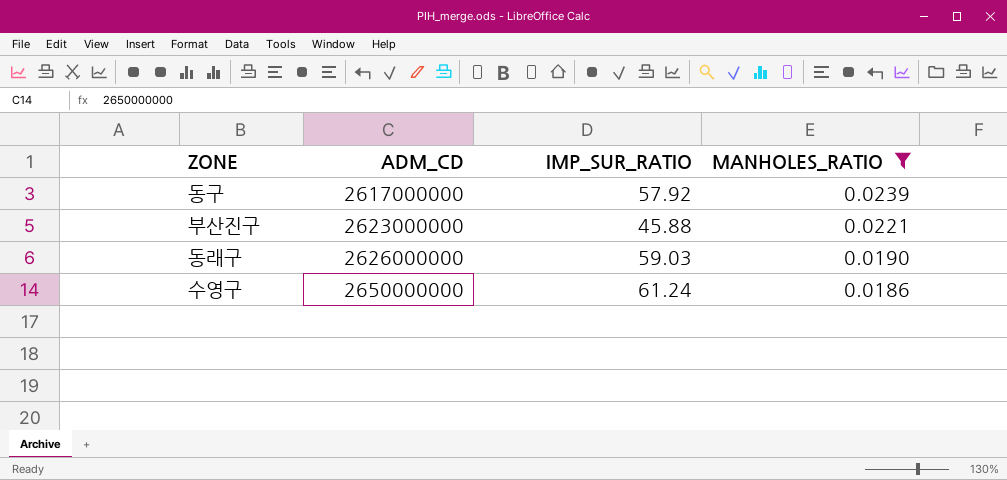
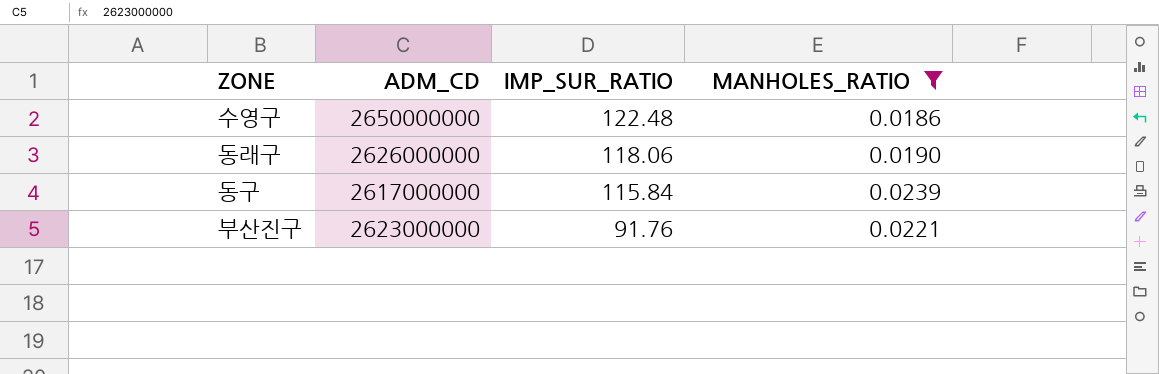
row order: ADM_CD ascending -> IMP_SUR_RATIO descending
수영구 | IMP_SUR_RATIO: 61.24 -> 122.48
동래구 | IMP_SUR_RATIO: 59.03 -> 118.06
동구 | IMP_SUR_RATIO: 57.92 -> 115.84
부산진구 | IMP_SUR_RATIO: 45.88 -> 91.76

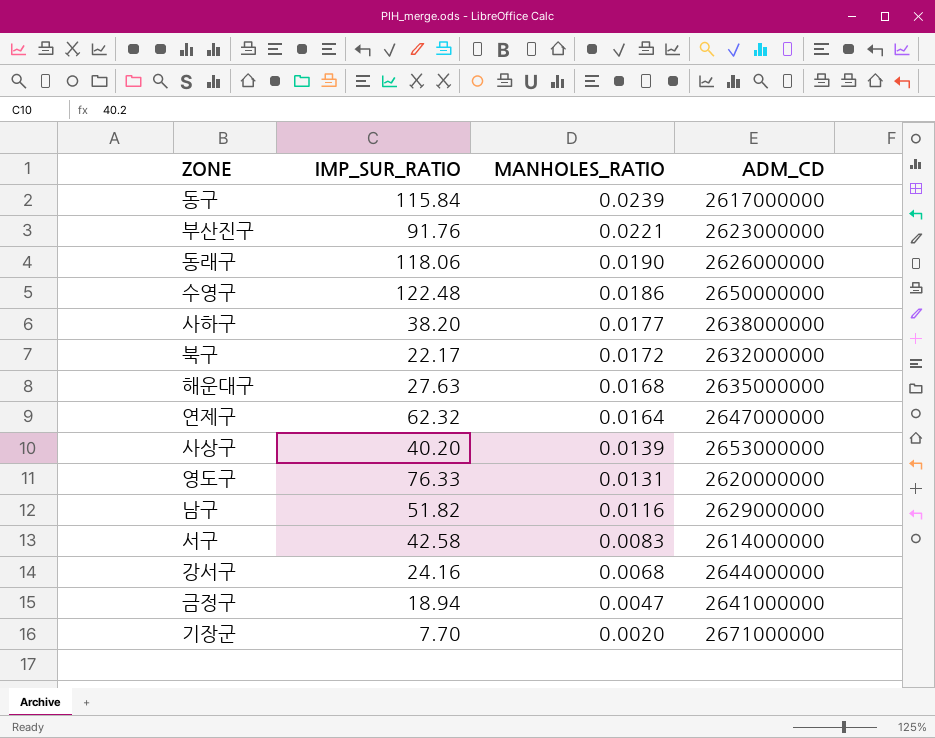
filter: MANHOLES_RATIO >= 0.0186 -> none
row order: IMP_SUR_RATIO descending -> MANHOLES_RATIO descending
column ADM_CD | position: 2 -> 4

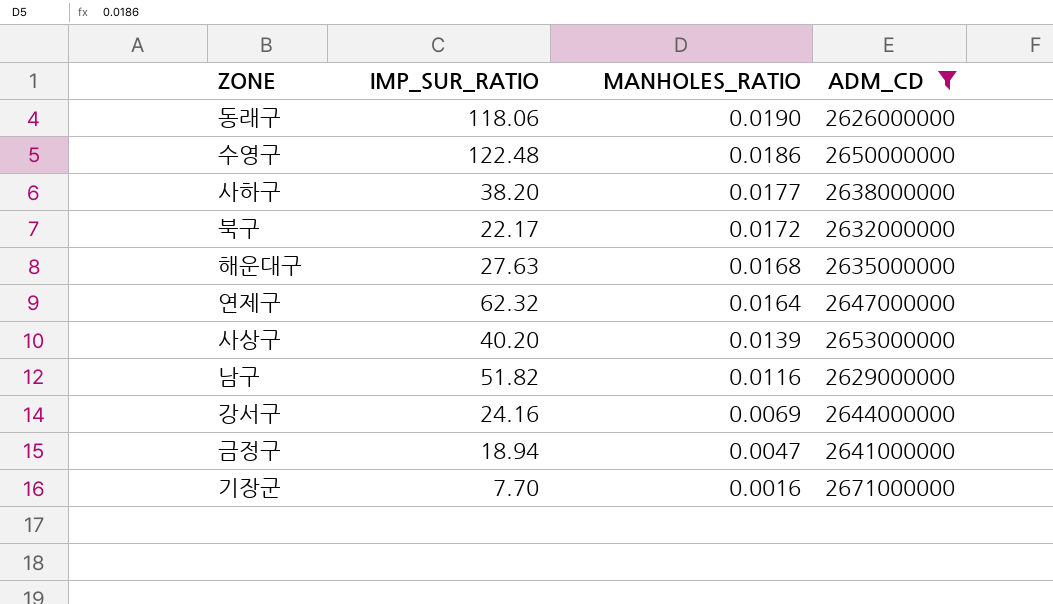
filter: none -> ADM_CD >= 2626000000
강서구 | MANHOLES_RATIO: 0.0068 -> 0.0069
기장군 | MANHOLES_RATIO: 0.0020 -> 0.0016

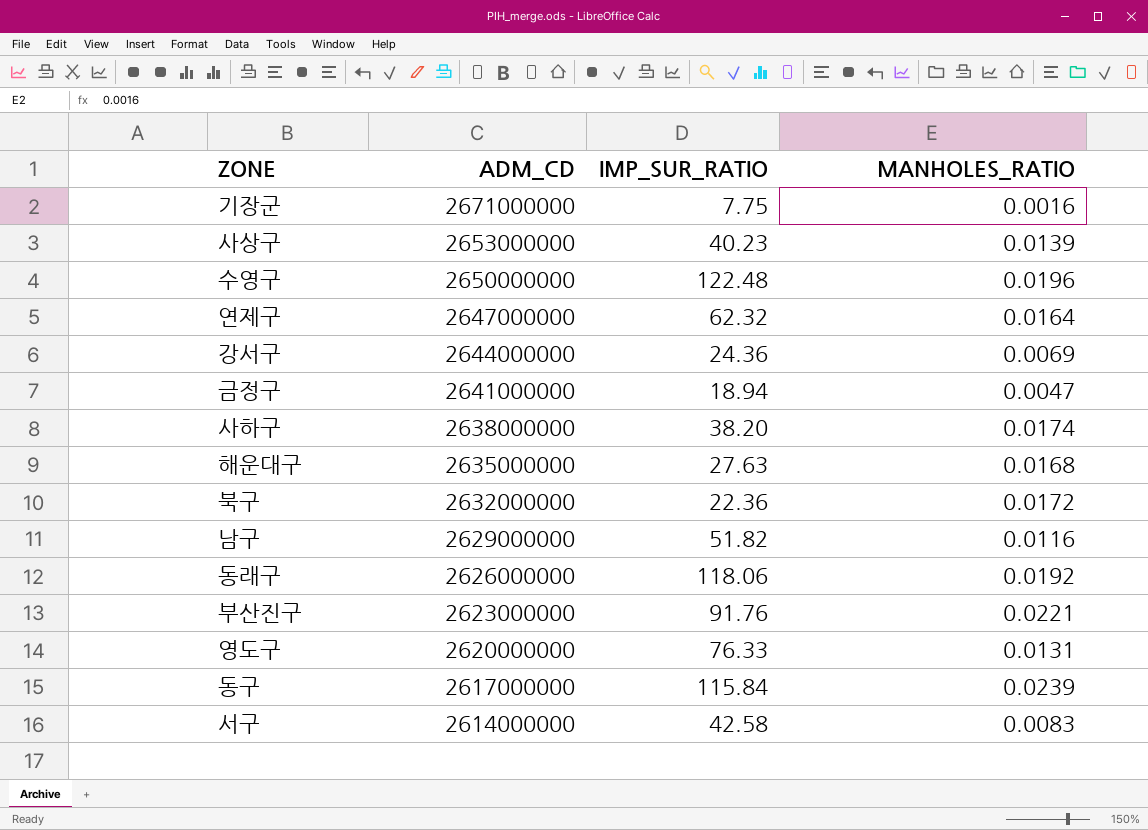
filter: ADM_CD >= 2626000000 -> none
row order: MANHOLES_RATIO descending -> ADM_CD descending
column ADM_CD | position: 4 -> 2
기장군 | IMP_SUR_RATIO: 7.70 -> 7.75
사상구 | IMP_SUR_RATIO: 40.20 -> 40.23
수영구 | MANHOLES_RATIO: 0.0186 -> 0.0196
강서구 | IMP_SUR_RATIO: 24.16 -> 24.36
사하구 | MANHOLES_RATIO: 0.0177 -> 0.0174
북구 | IMP_SUR_RATIO: 22.17 -> 22.36
동래구 | MANHOLES_RATIO: 0.0190 -> 0.0192

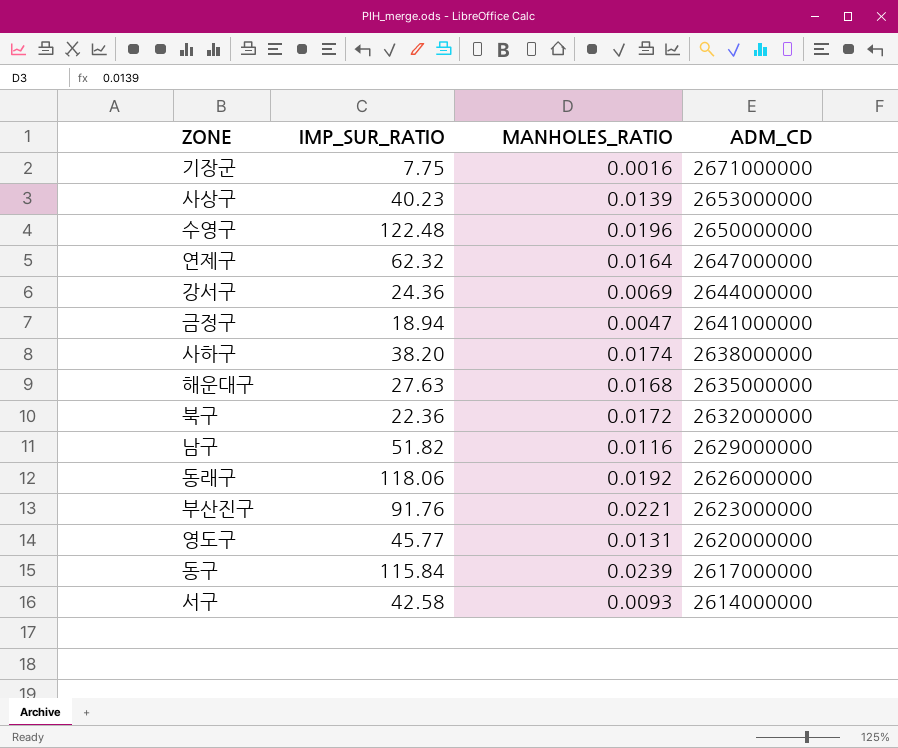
column ADM_CD | position: 2 -> 4
영도구 | IMP_SUR_RATIO: 76.33 -> 45.77
서구 | MANHOLES_RATIO: 0.0083 -> 0.0093

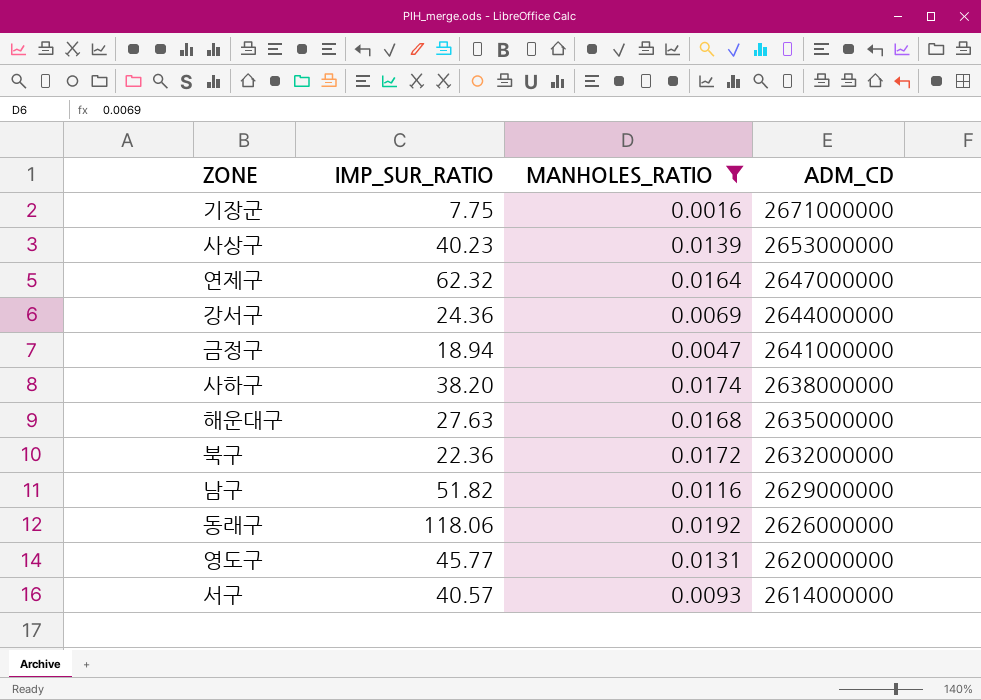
filter: none -> MANHOLES_RATIO <= 0.0192
서구 | IMP_SUR_RATIO: 42.58 -> 40.57

